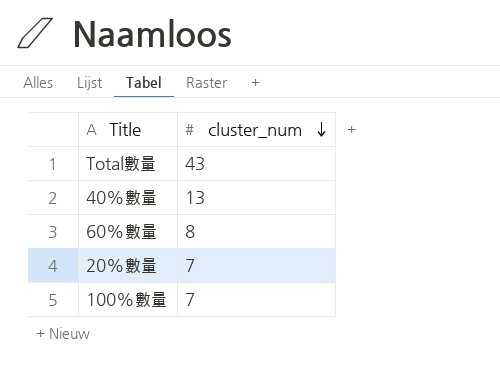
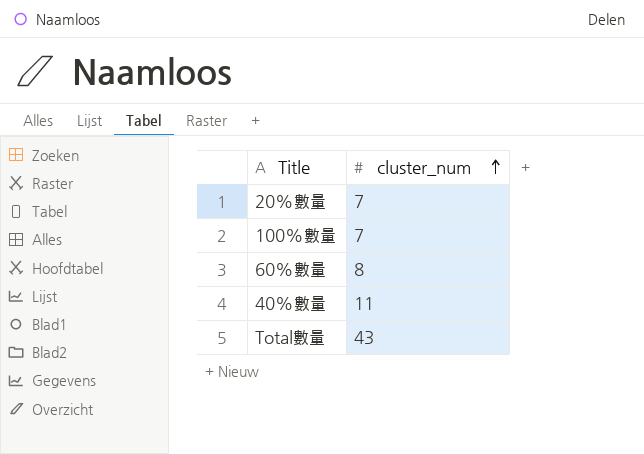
row order: cluster_num descending -> cluster_num ascending
40%數量 | cluster_num: 13 -> 11

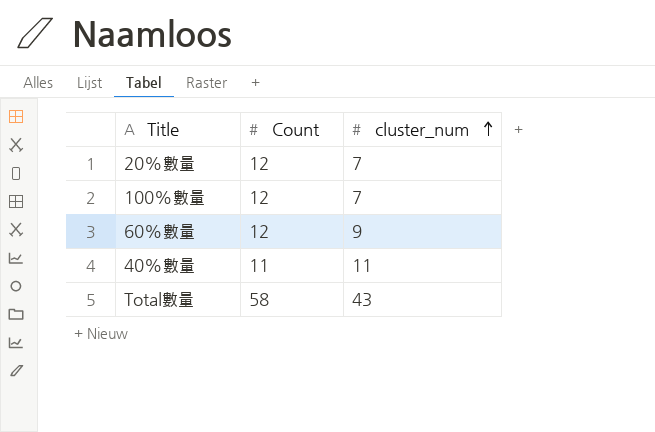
column Count | position: none -> 2
60%數量 | cluster_num: 8 -> 9

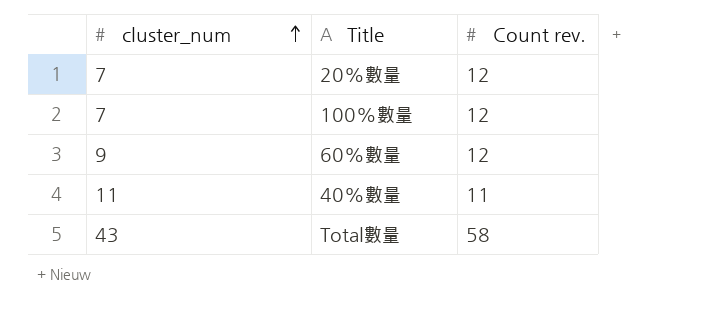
column cluster_num | position: 3 -> 1
column name: Count -> Count rev.

